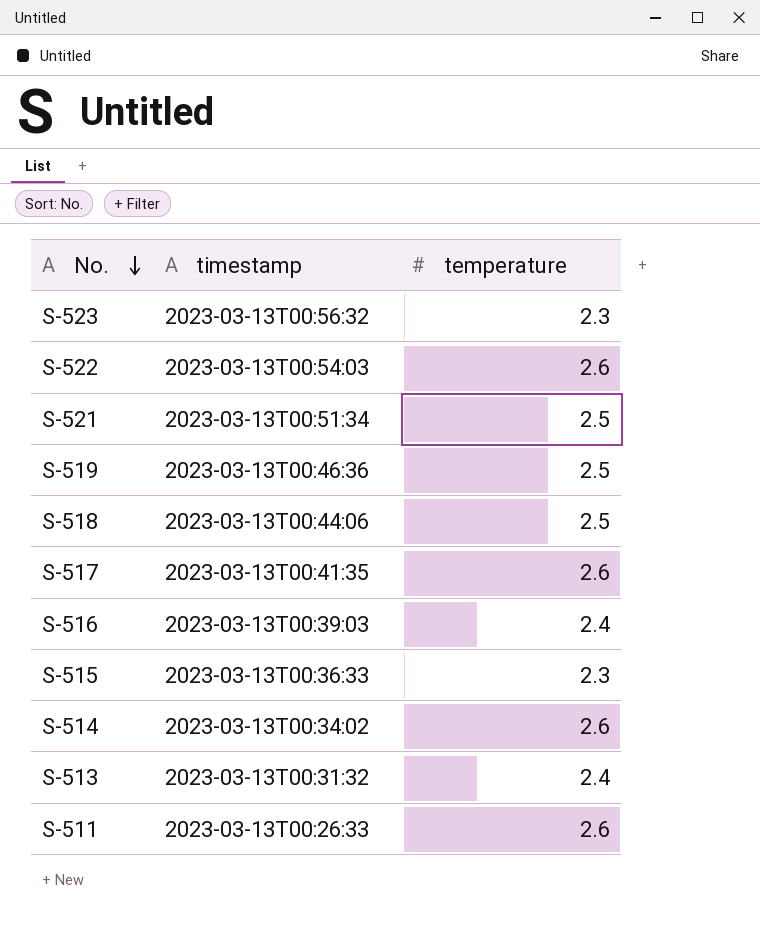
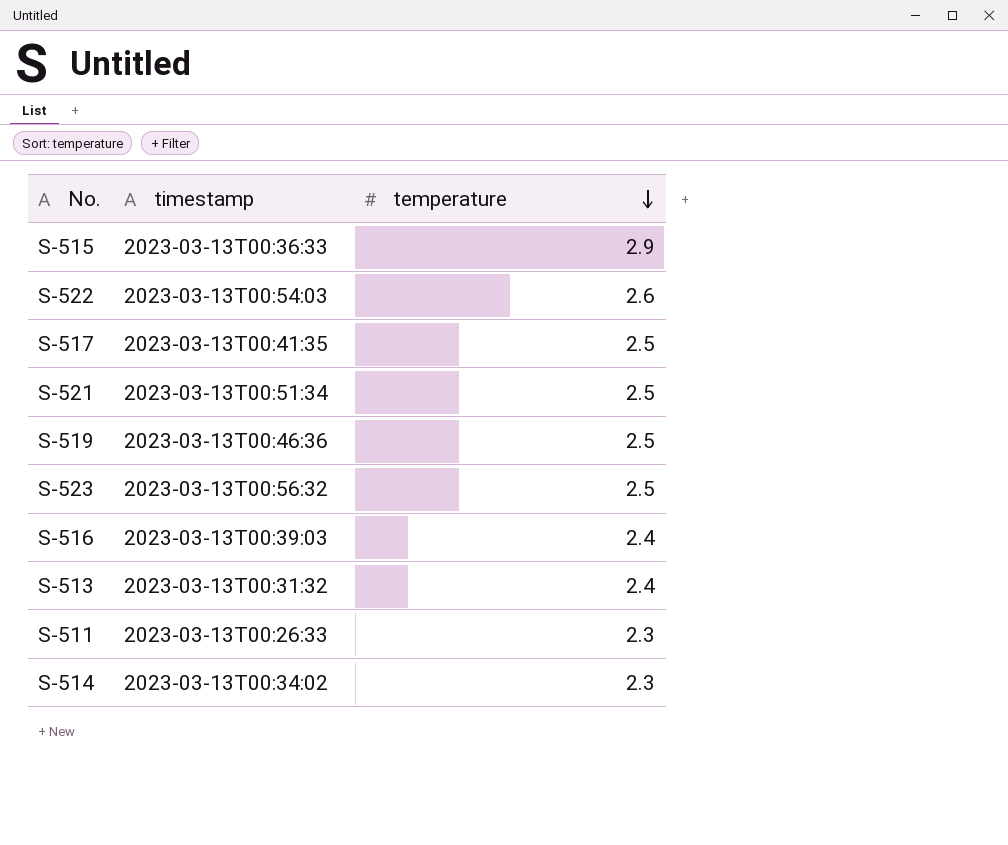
row order: No. descending -> temperature descending
row S-518: 2023-03-13T00:44:06 | 2.5 -> none
S-515 | temperature: 2.3 -> 2.9
S-517 | temperature: 2.6 -> 2.5
S-523 | temperature: 2.3 -> 2.5
S-511 | temperature: 2.6 -> 2.3
S-514 | temperature: 2.6 -> 2.3

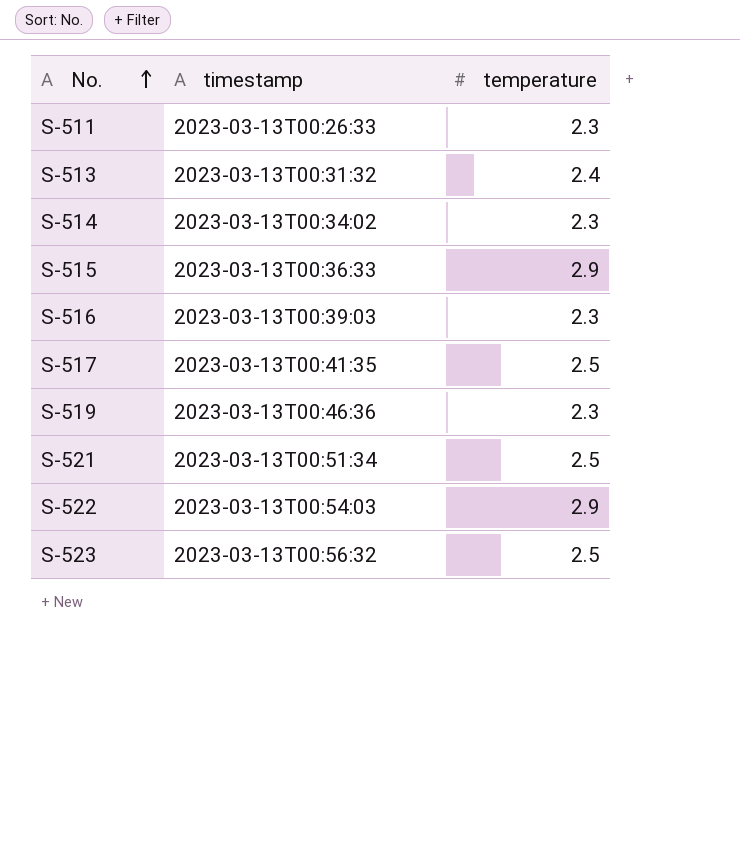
row order: temperature descending -> No. ascending
S-516 | temperature: 2.4 -> 2.3
S-519 | temperature: 2.5 -> 2.3
S-522 | temperature: 2.6 -> 2.9

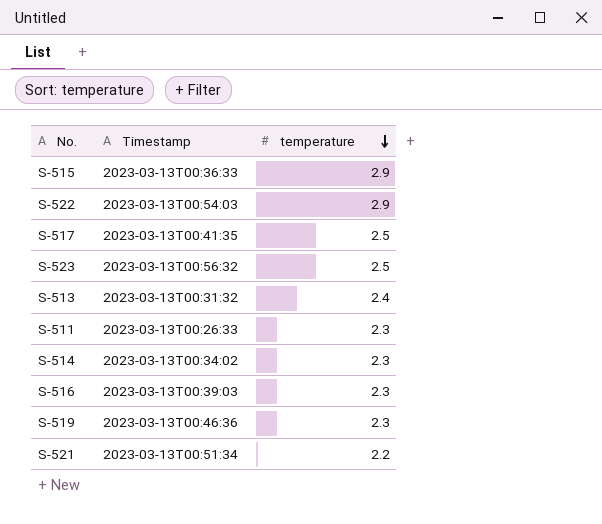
row order: No. ascending -> temperature descending
column name: timestamp -> Timestamp
S-521 | temperature: 2.5 -> 2.2

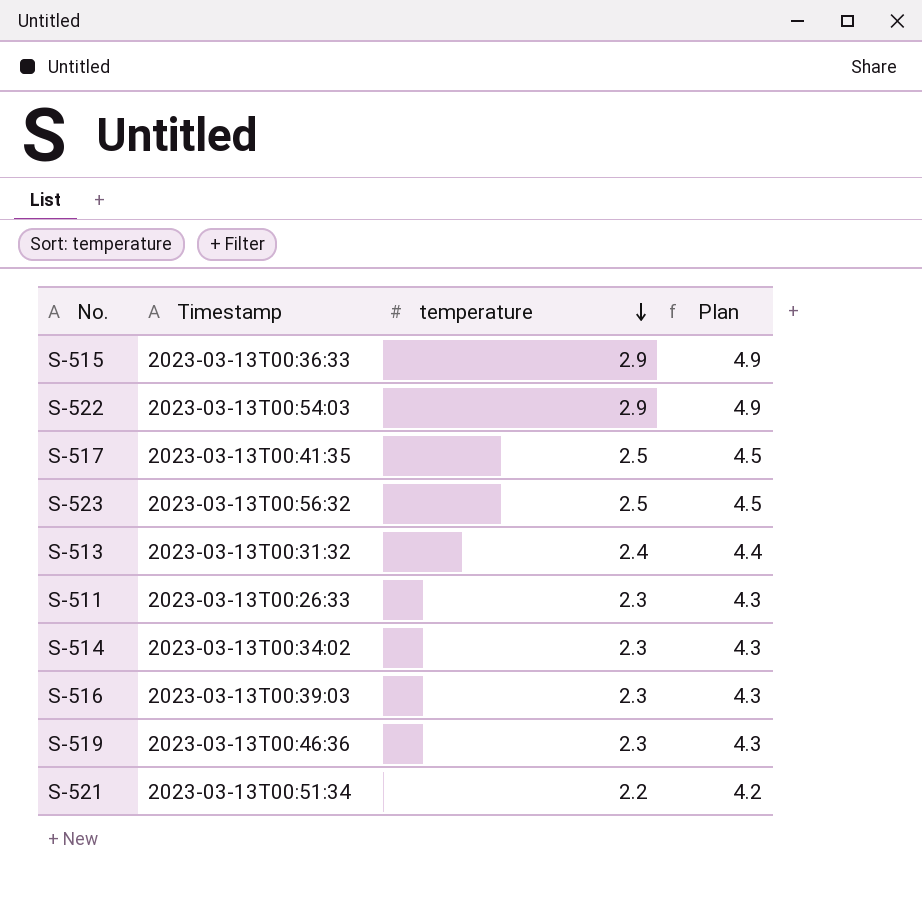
column Plan | formula: none -> [temperature] + 2

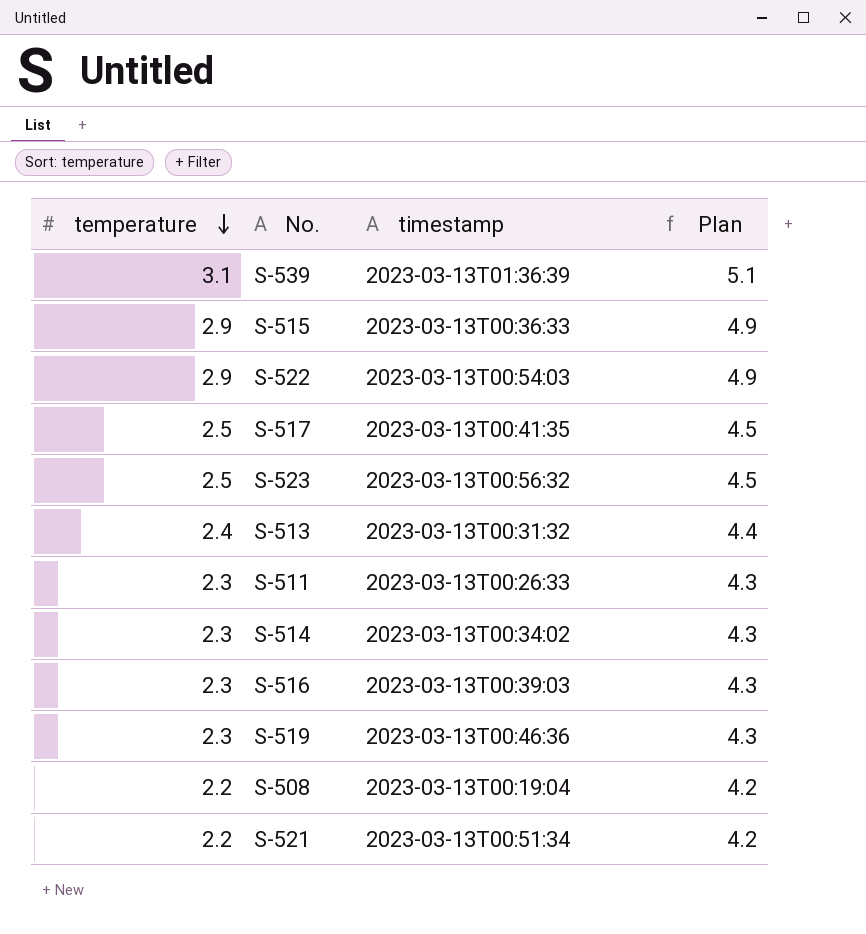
column temperature | position: 3 -> 1
column name: Timestamp -> timestamp
row S-539: none -> 3.1 | 2023-03-13T01:36:39 | 5.1
row S-508: none -> 2.2 | 2023-03-13T00:19:04 | 4.2

